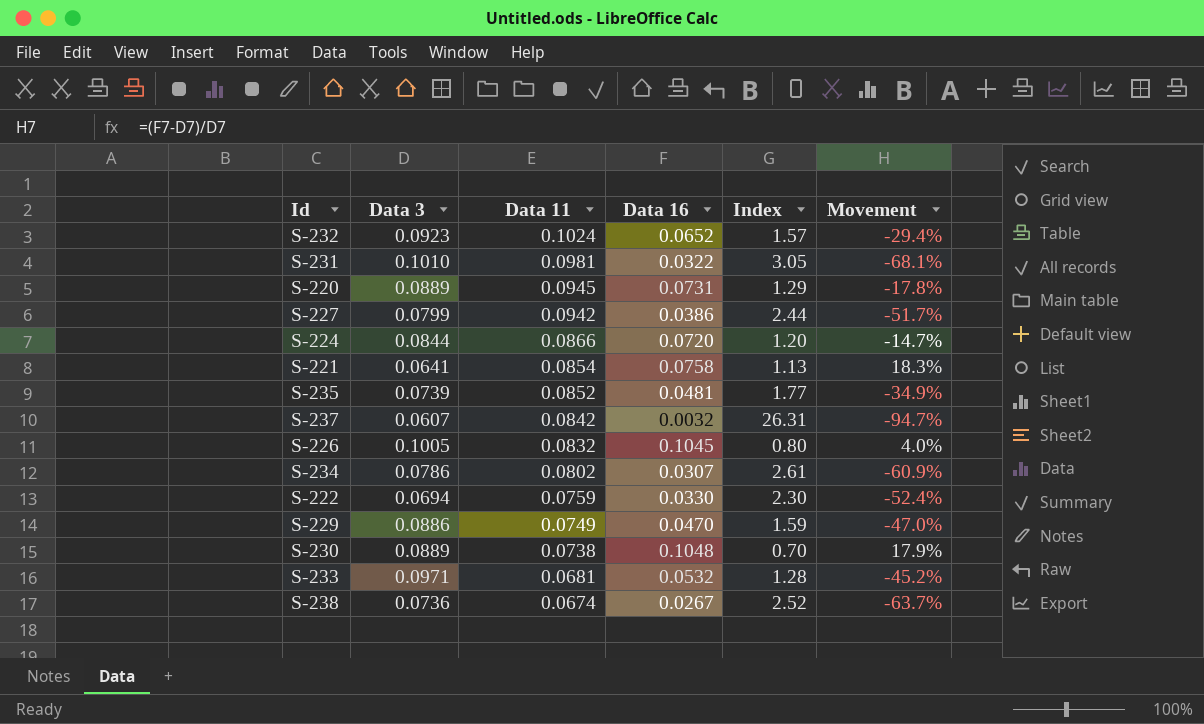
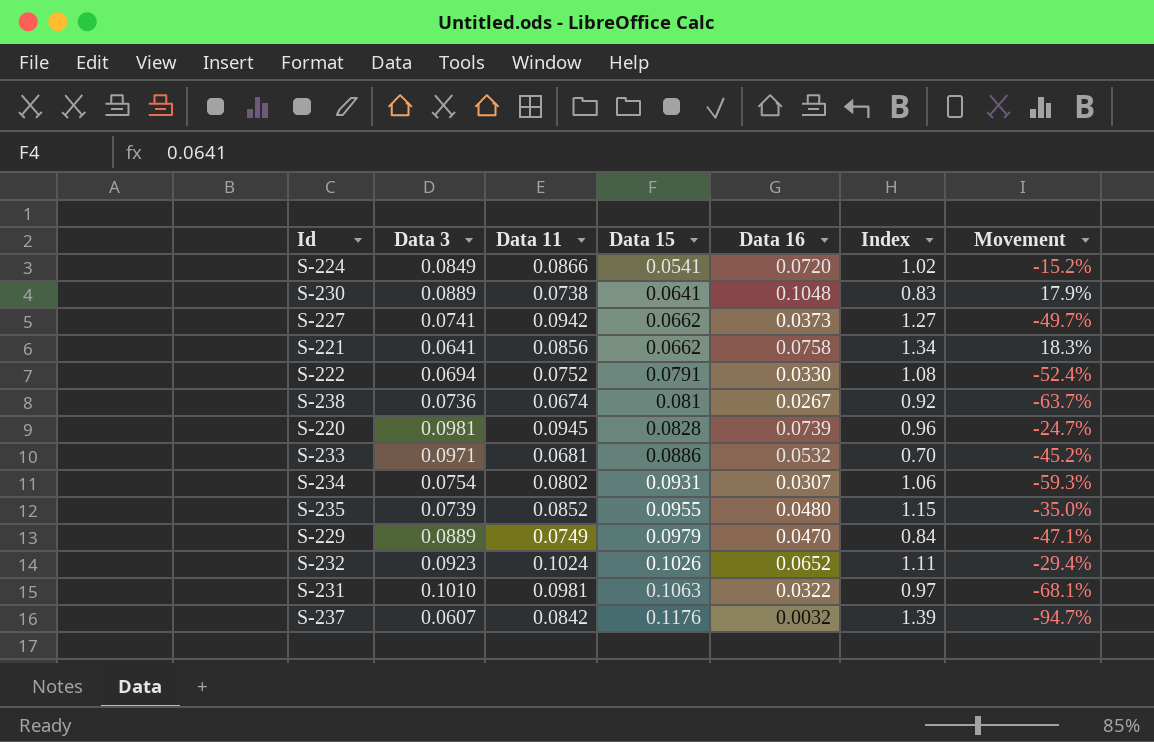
row order: Data 11 descending -> Data 15 ascending
column Data 15 | position: none -> 4
column Index | formula: [Data 11] / [Data 16] -> [Data 11] / [Data 3]
row S-226: 0.1005 | 0.0832 | 0.1045 | 0.80 | 4.0% -> none
S-224 | Data 3: 0.0844 -> 0.0849
S-224 | Movement: -14.7% -> -15.2%
S-227 | Data 3: 0.0799 -> 0.0741
S-227 | Data 16: 0.0386 -> 0.0373
S-227 | Movement: -51.7% -> -49.7%
S-221 | Data 11: 0.0854 -> 0.0856
S-222 | Data 11: 0.0759 -> 0.0752
S-220 | Data 3: 0.0889 -> 0.0981
S-220 | Data 16: 0.0731 -> 0.0739
S-220 | Movement: -17.8% -> -24.7%
S-234 | Data 3: 0.0786 -> 0.0754
S-234 | Movement: -60.9% -> -59.3%
S-235 | Data 16: 0.0481 -> 0.0480
S-235 | Movement: -34.9% -> -35.0%
S-229 | Data 3: 0.0886 -> 0.0889
S-229 | Movement: -47.0% -> -47.1%

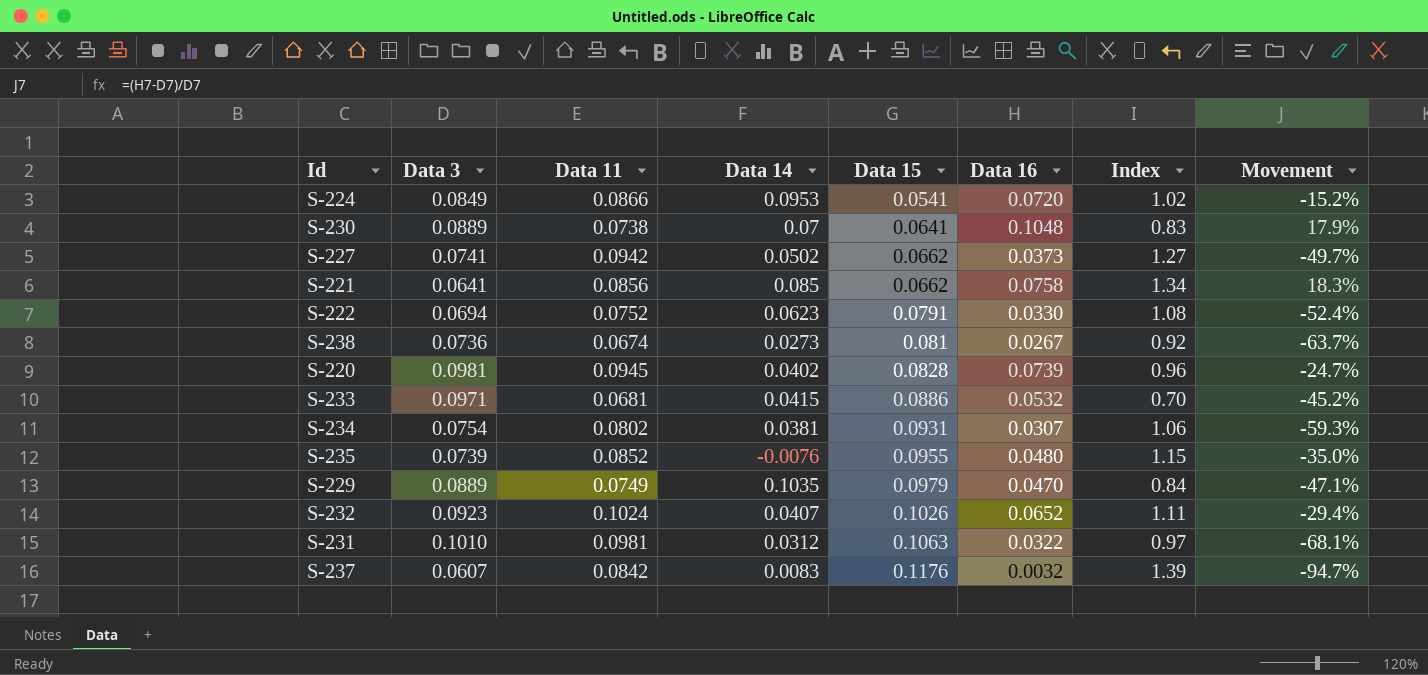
column Data 14 | position: none -> 4

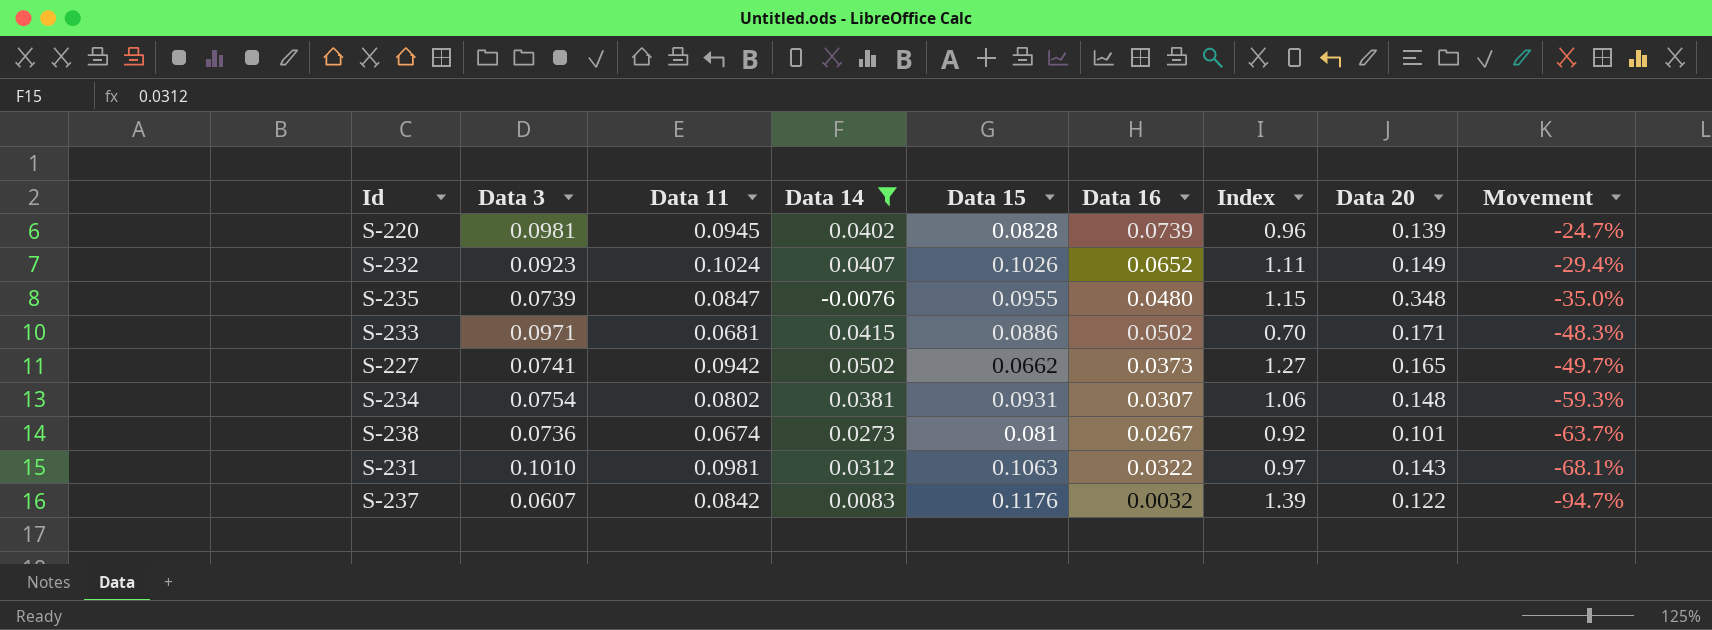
filter: none -> Data 14 <= 0.0502
row order: Data 15 ascending -> Movement descending
column Data 20 | position: none -> 8
S-235 | Data 11: 0.0852 -> 0.0847
S-233 | Data 16: 0.0532 -> 0.0502
S-233 | Movement: -45.2% -> -48.3%

